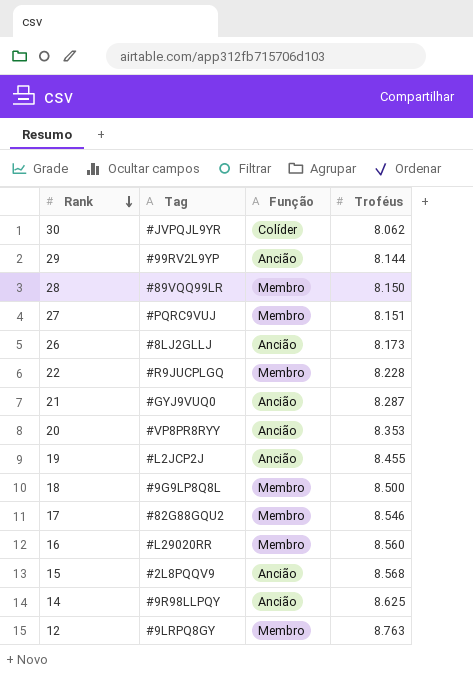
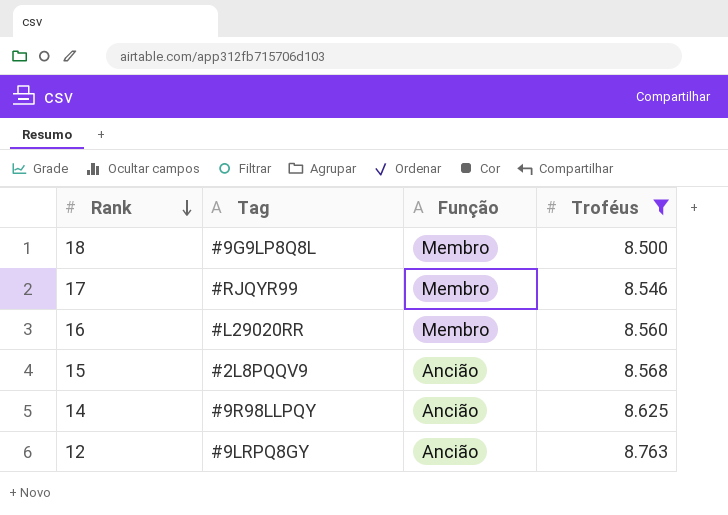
filter: none -> Troféus >= 8.500
17 | Tag: #82G88GQU2 -> #RJQYR99
12 | Função: Membro -> Ancião

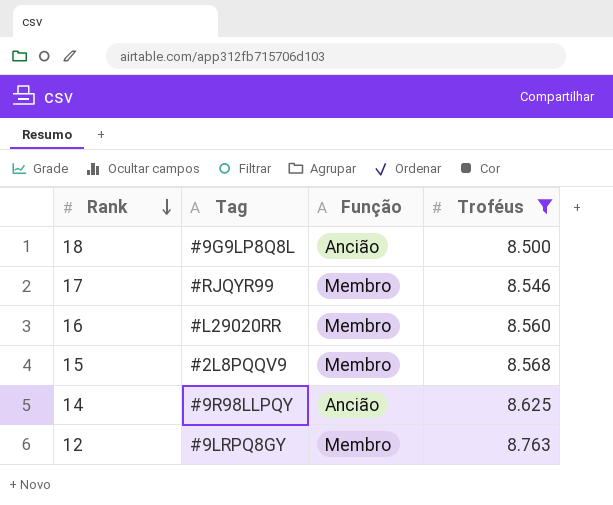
18 | Função: Membro -> Ancião
15 | Função: Ancião -> Membro
12 | Função: Ancião -> Membro

